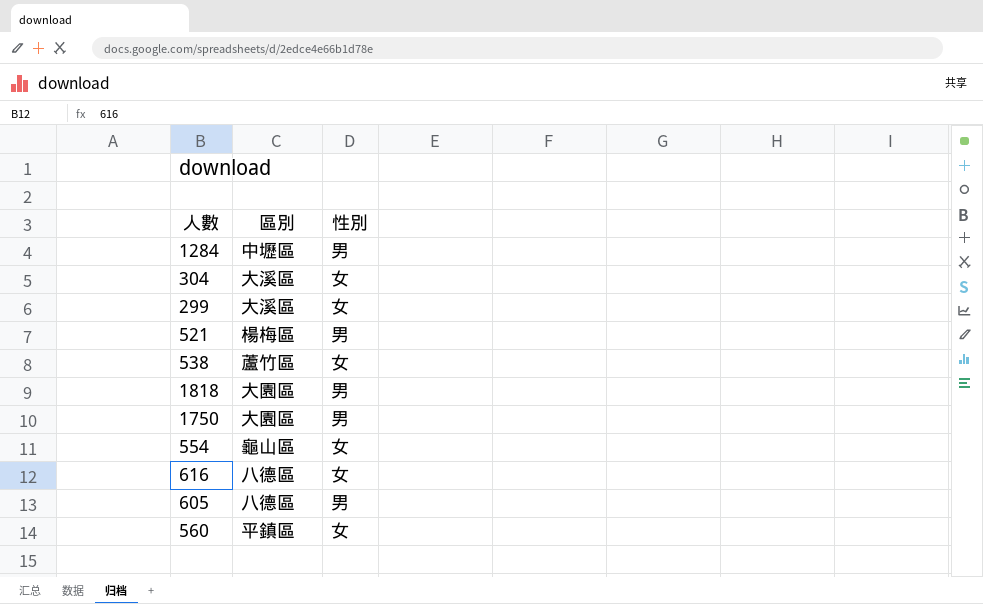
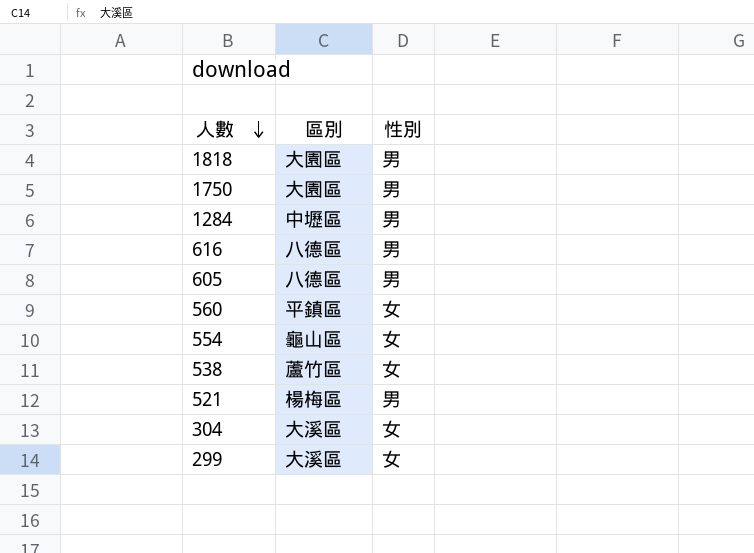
row order: none -> 人數 descending
616 | 性別: 女 -> 男

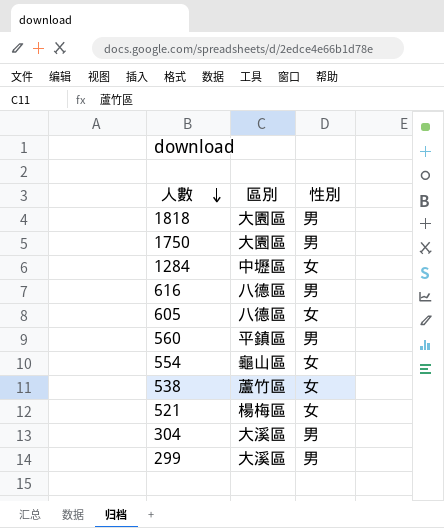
1284 | 性別: 男 -> 女
605 | 性別: 男 -> 女
560 | 性別: 女 -> 男
521 | 性別: 男 -> 女
304 | 性別: 女 -> 男
299 | 性別: 女 -> 男

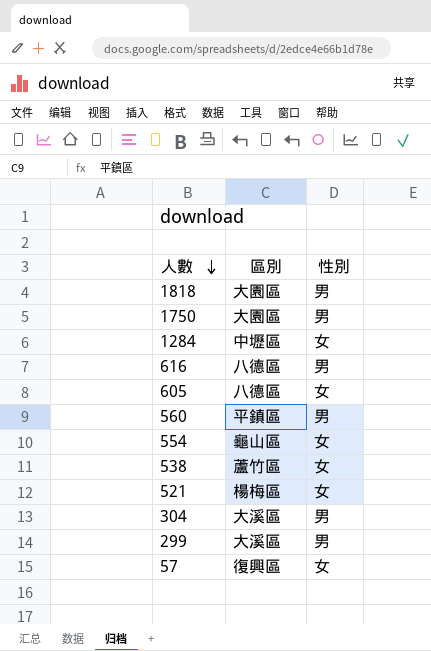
row 57: none -> 復興區 | 女

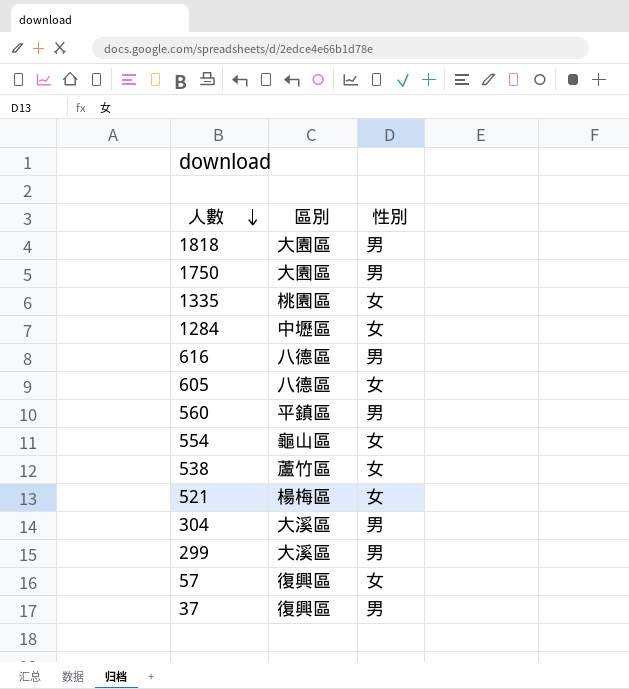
row 1335: none -> 桃園區 | 女
row 37: none -> 復興區 | 男

